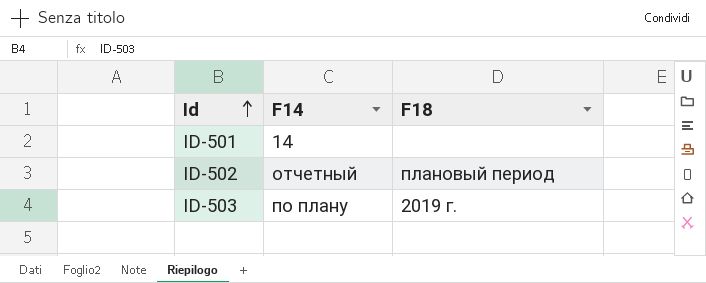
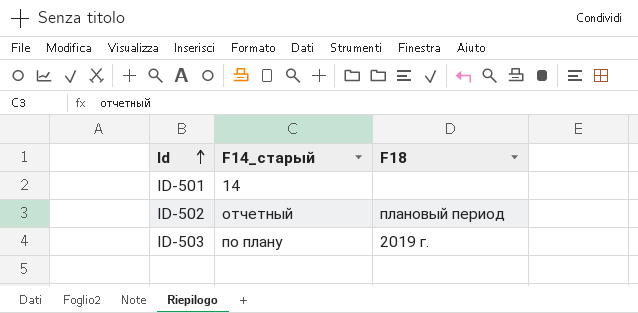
column name: F14 -> F14_старый

